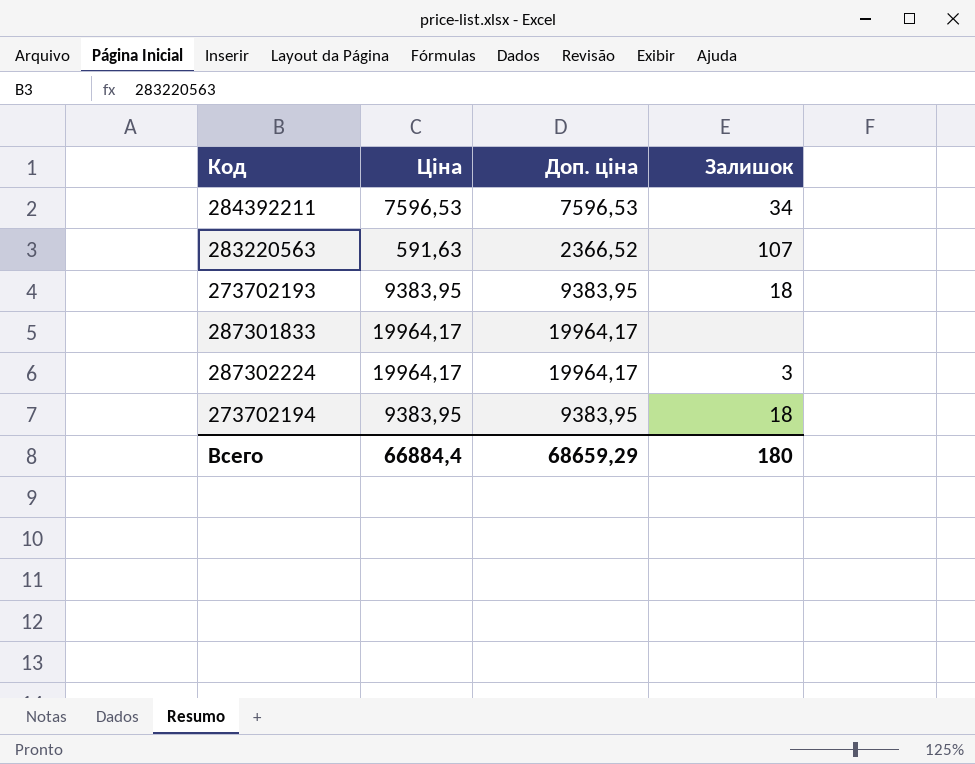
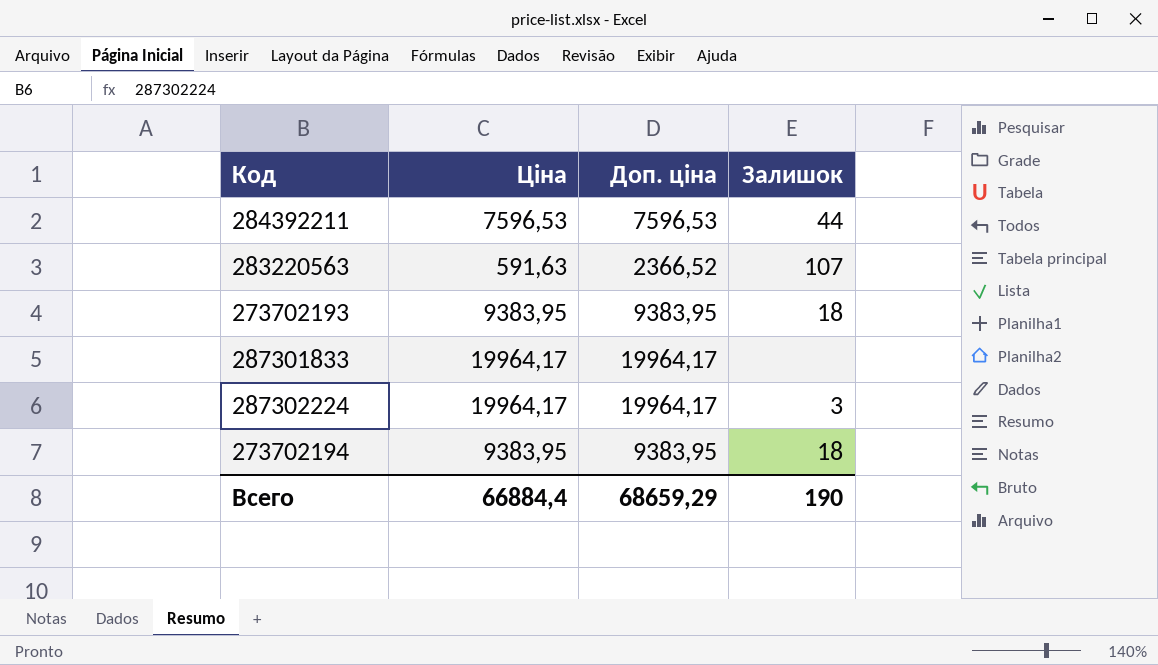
284392211 | Залишок: 34 -> 44
Всего | Залишок: 180 -> 190

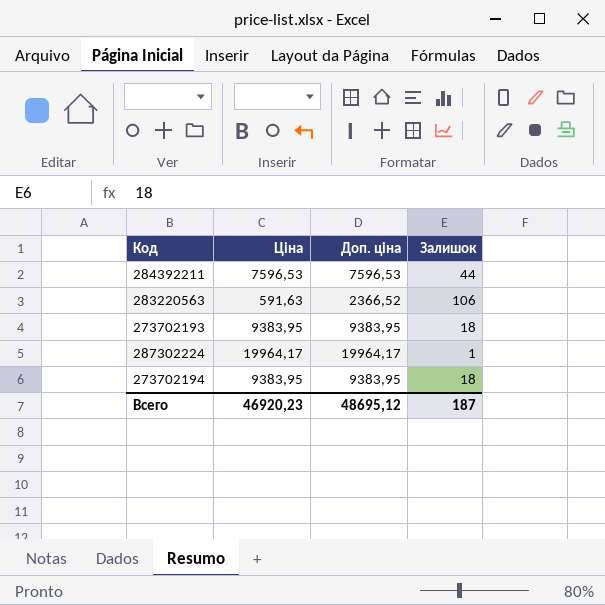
row 287301833: 19964,17 | 19964,17 | none -> none
283220563 | Залишок: 107 -> 106
287302224 | Залишок: 3 -> 1
Всего | Ціна: 66884,4 -> 46920,23
Всего | Доп. ціна: 68659,29 -> 48695,12
Всего | Залишок: 190 -> 187

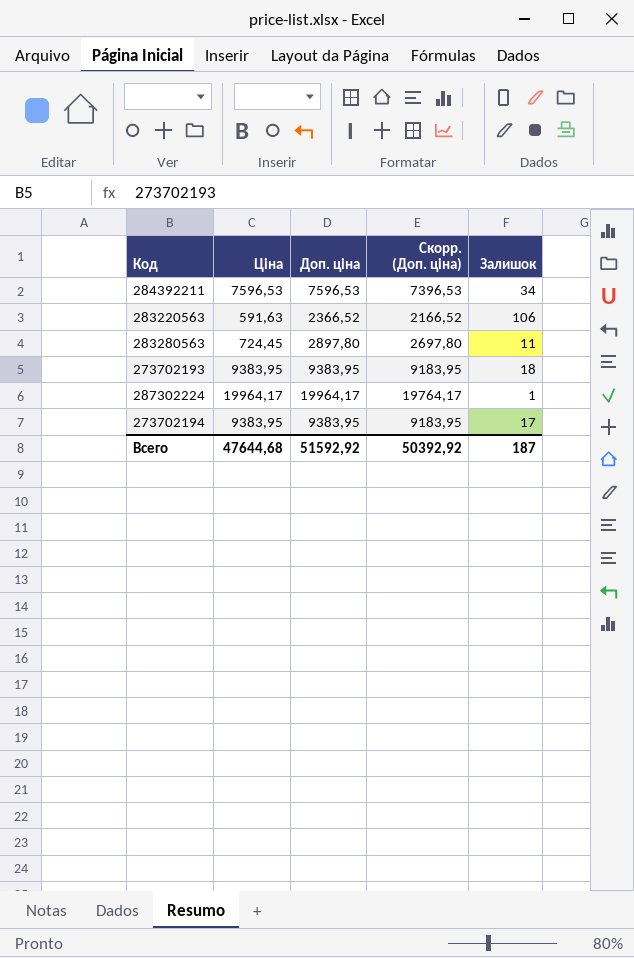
column Скорр. (Доп. ціна) | formula: none -> [Доп. ціна] - 200
284392211 | Залишок: 44 -> 34
row 283280563: none -> 724,45 | 2897,80 | 2697,80 | 11
273702194 | Залишок: 18 -> 17
Всего | Ціна: 46920,23 -> 47644,68
Всего | Доп. ціна: 48695,12 -> 51592,92

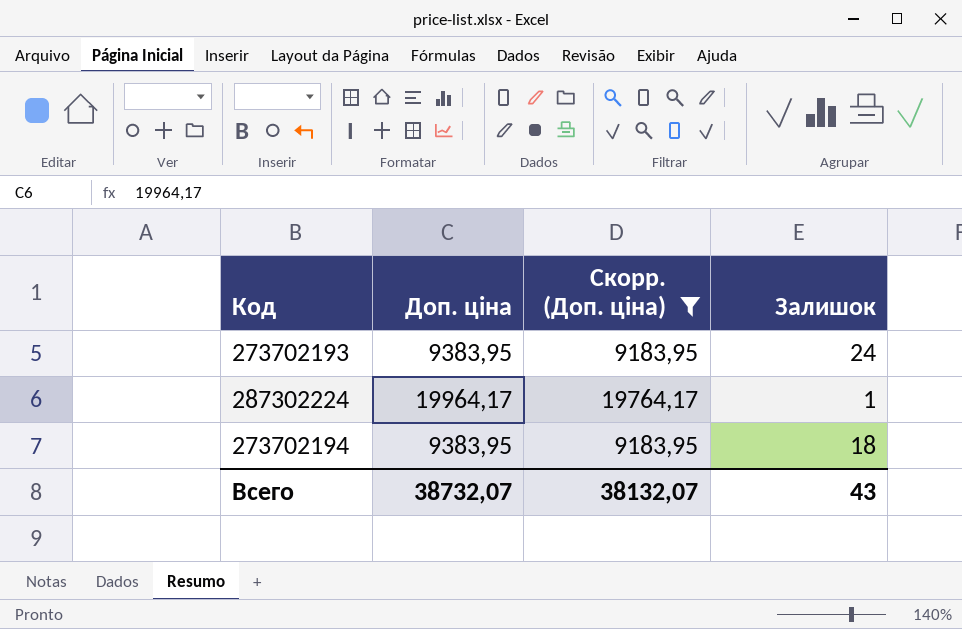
filter: none -> Скорр. (Доп. ціна) >= 9183,95
column Ціна | position: 2 -> none
273702193 | Залишок: 18 -> 24
273702194 | Залишок: 17 -> 18
Всего | Доп. ціна: 51592,92 -> 38732,07
Всего | Скорр. (Доп. ціна): 50392,92 -> 38132,07
Всего | Залишок: 187 -> 43

